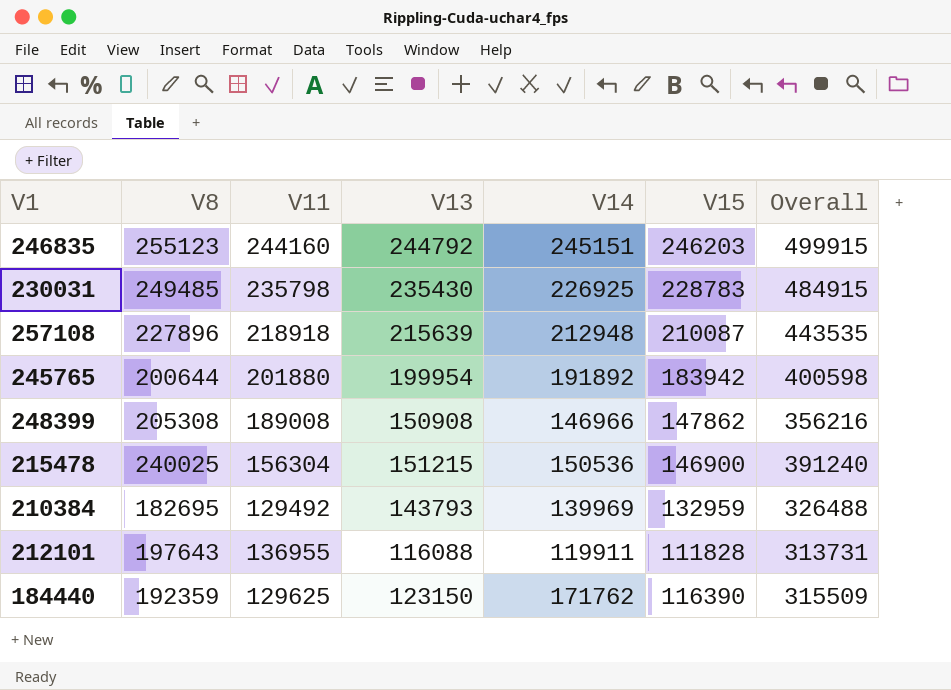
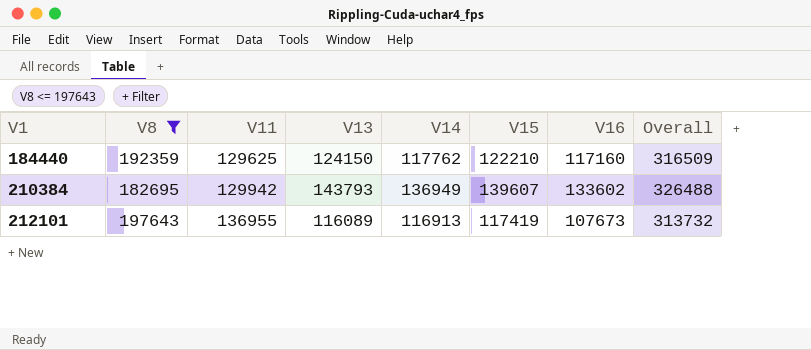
filter: none -> V8 <= 197643
row order: none -> V1 ascending
column V16 | position: none -> 7
184440 | V13: 123150 -> 124150
184440 | V14: 171762 -> 117762
184440 | V15: 116390 -> 122210
184440 | Overall: 315509 -> 316509
210384 | V11: 129492 -> 129942
210384 | V14: 139969 -> 136949
210384 | V15: 132959 -> 139607
212101 | V13: 116088 -> 116089
212101 | V14: 119911 -> 116913
212101 | V15: 111828 -> 117419
212101 | Overall: 313731 -> 313732

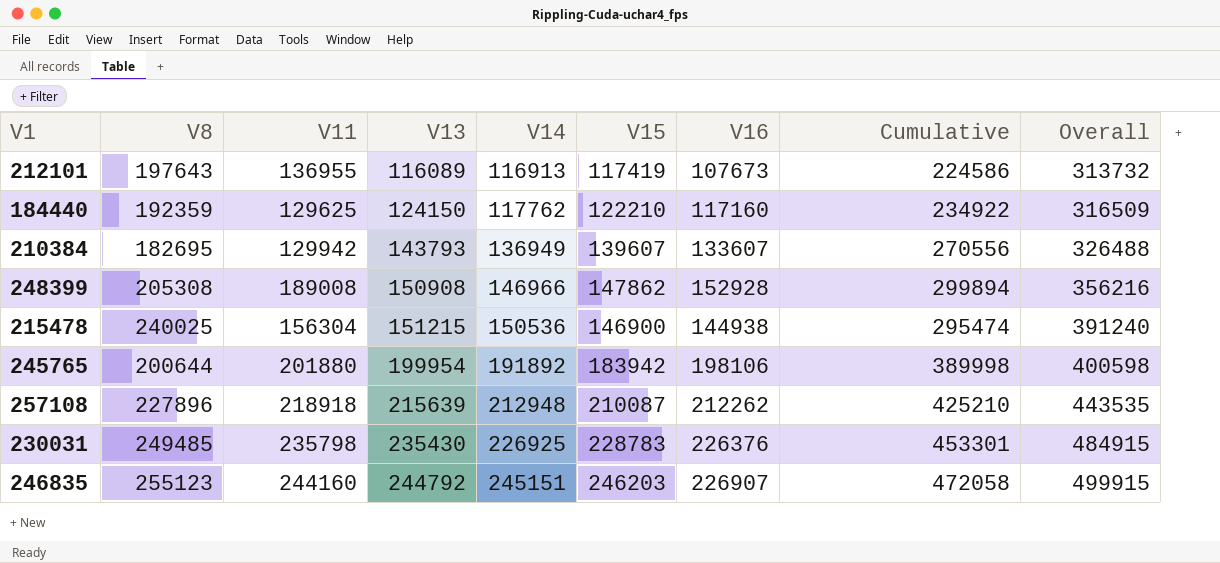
filter: V8 <= 197643 -> none
row order: V1 ascending -> V13 ascending
column Cumulative | formula: none -> [V14] + [V16]
210384 | V16: 133602 -> 133607

